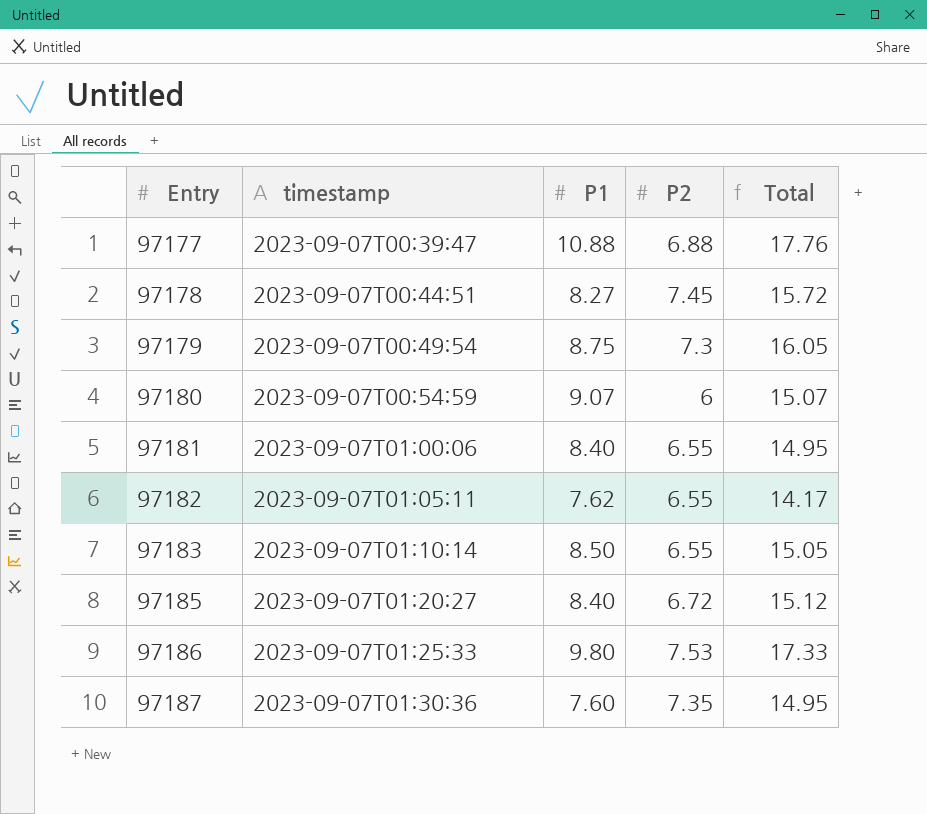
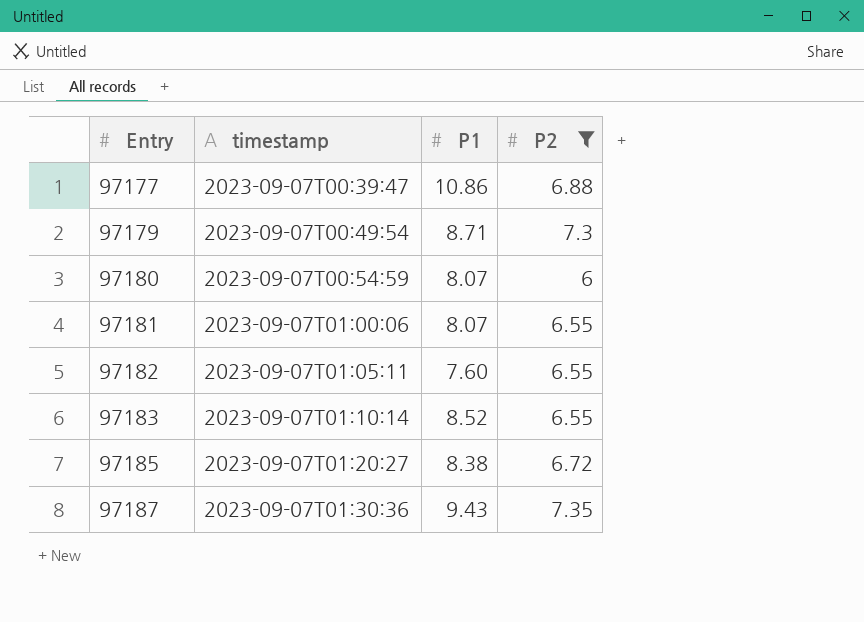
filter: none -> P2 <= 7.35
column Total | formula: [P1] + [P2] -> none
97177 | P1: 10.88 -> 10.86
97179 | P1: 8.75 -> 8.71
97180 | P1: 9.07 -> 8.07
97181 | P1: 8.40 -> 8.07
97182 | P1: 7.62 -> 7.60
97183 | P1: 8.50 -> 8.52
97185 | P1: 8.40 -> 8.38
97187 | P1: 7.60 -> 9.43

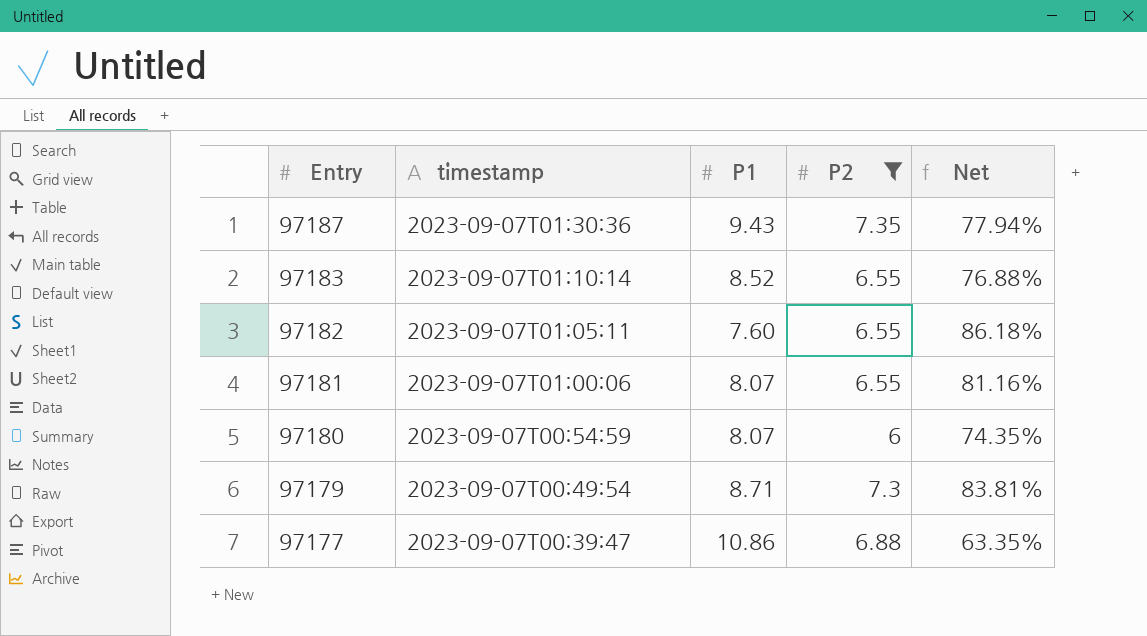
row order: Entry ascending -> Entry descending
column Net | formula: none -> [P2] / [P1]
row 97185: 2023-09-07T01:20:27 | 8.38 | 6.72 -> none

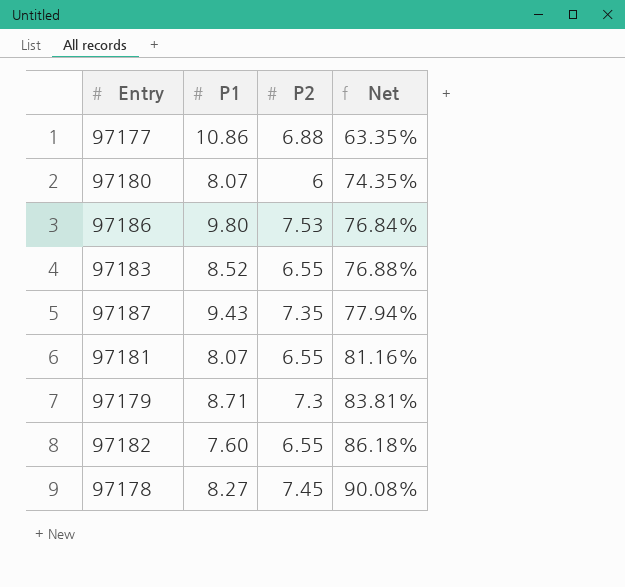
filter: P2 <= 7.35 -> none
row order: Entry descending -> Net ascending
column timestamp | position: 2 -> none

